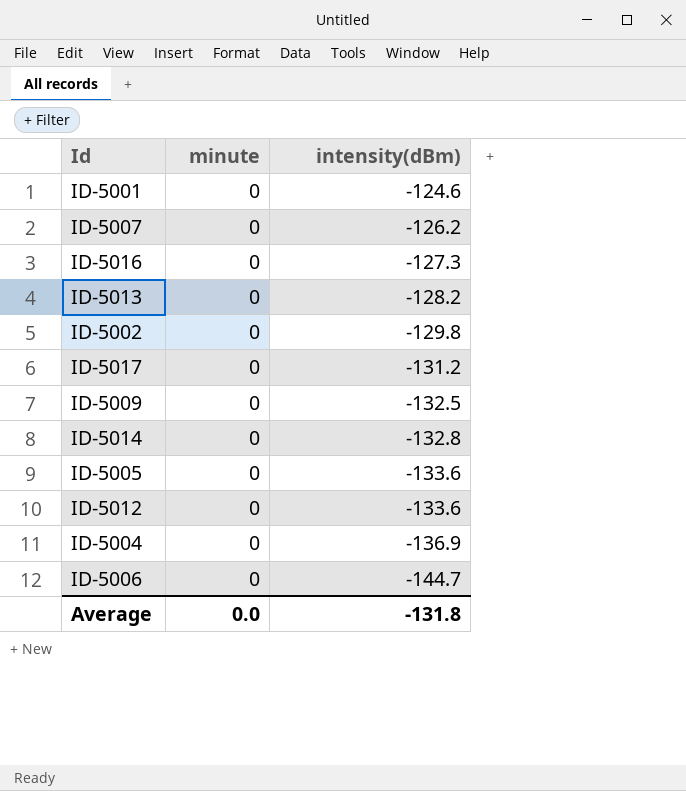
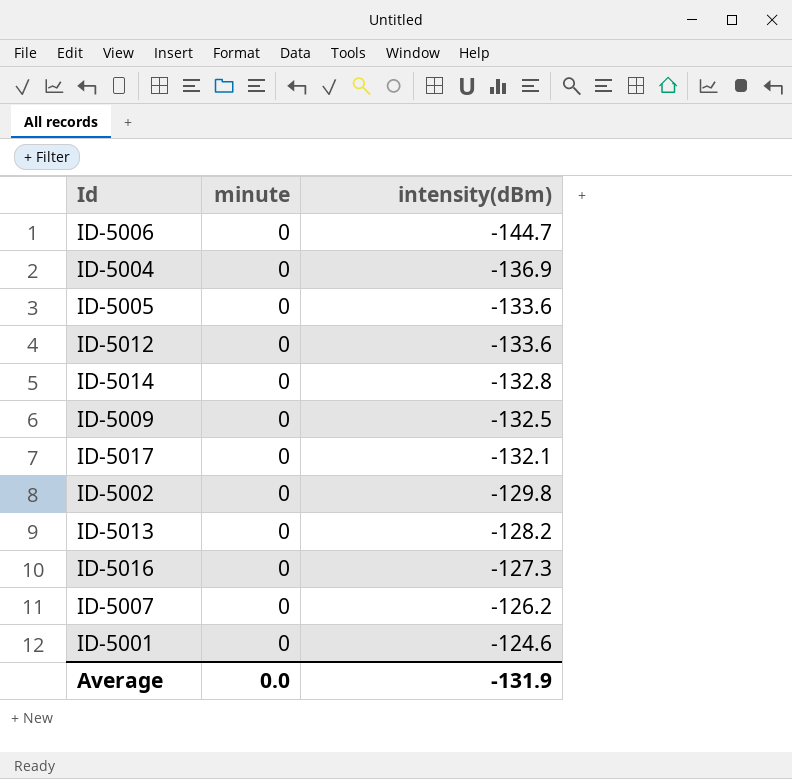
row order: intensity(dBm) descending -> intensity(dBm) ascending
ID-5017 | intensity(dBm): -131.2 -> -132.1
Average | intensity(dBm): -131.8 -> -131.9

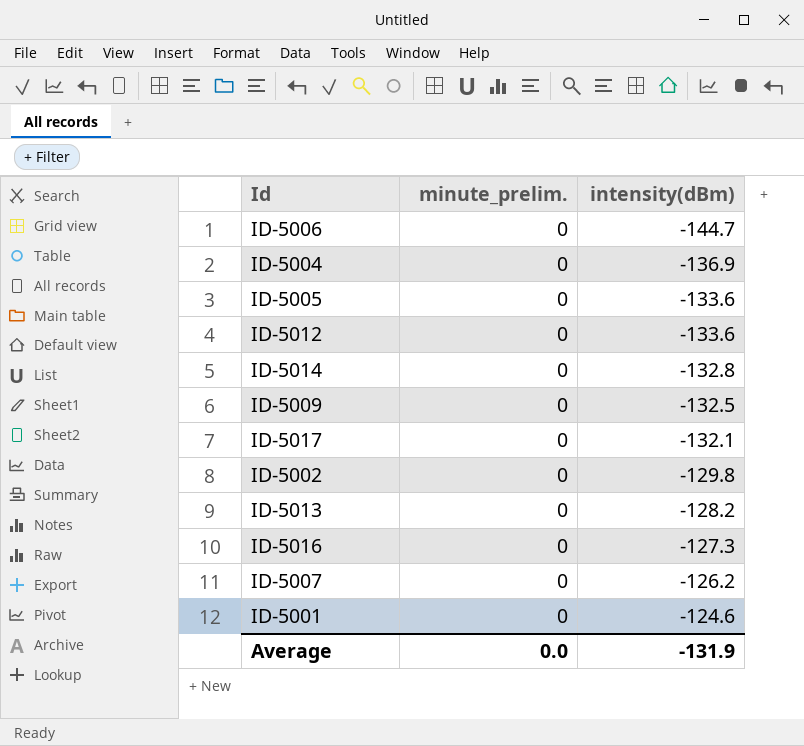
column name: minute -> minute_prelim.

